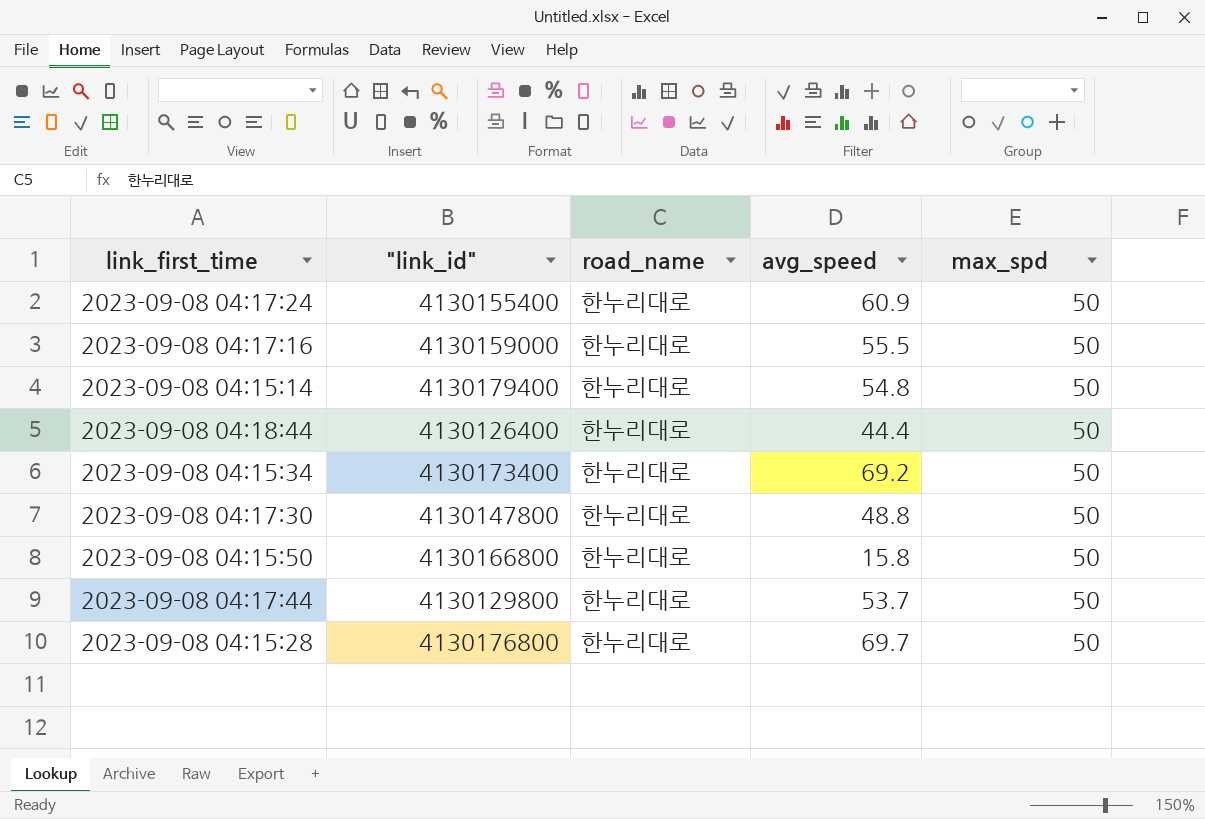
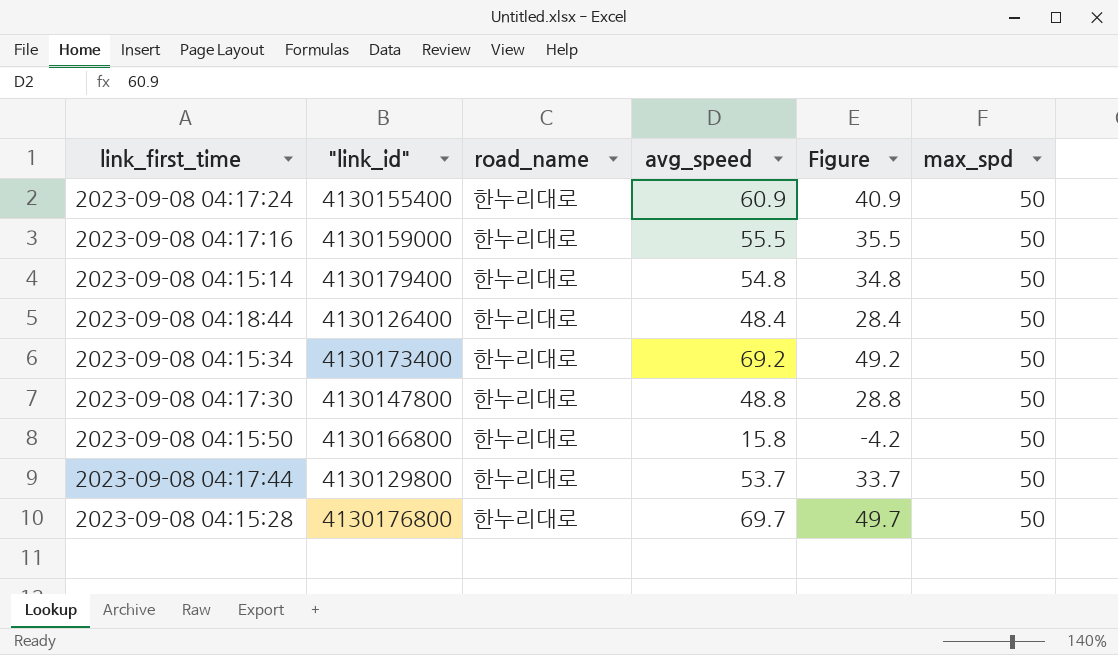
column Figure | formula: none -> [avg_speed] - 20
2023-09-08 04:18:44 | avg_speed: 44.4 -> 48.4

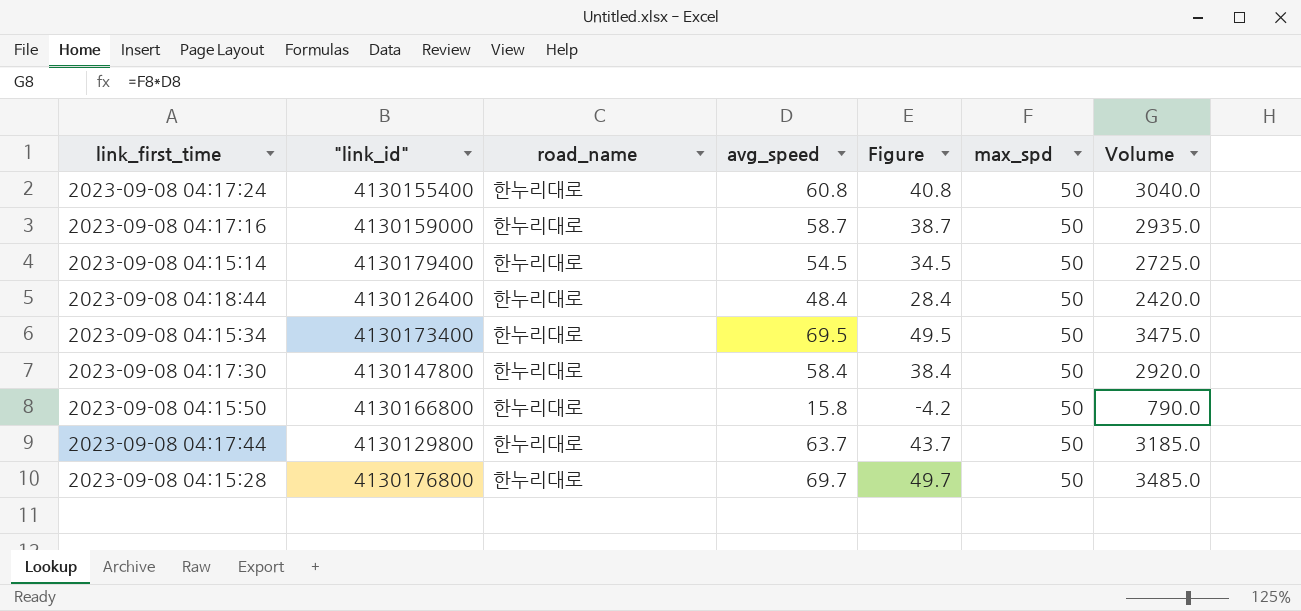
column Volume | formula: none -> [avg_speed] * [max_spd]
2023-09-08 04:17:24 | avg_speed: 60.9 -> 60.8
2023-09-08 04:17:24 | Figure: 40.9 -> 40.8
2023-09-08 04:17:16 | avg_speed: 55.5 -> 58.7
2023-09-08 04:17:16 | Figure: 35.5 -> 38.7
2023-09-08 04:15:14 | avg_speed: 54.8 -> 54.5
2023-09-08 04:15:14 | Figure: 34.8 -> 34.5
2023-09-08 04:15:34 | avg_speed: 69.2 -> 69.5
2023-09-08 04:15:34 | Figure: 49.2 -> 49.5
2023-09-08 04:17:30 | avg_speed: 48.8 -> 58.4
2023-09-08 04:17:30 | Figure: 28.8 -> 38.4
2023-09-08 04:17:44 | avg_speed: 53.7 -> 63.7
2023-09-08 04:17:44 | Figure: 33.7 -> 43.7

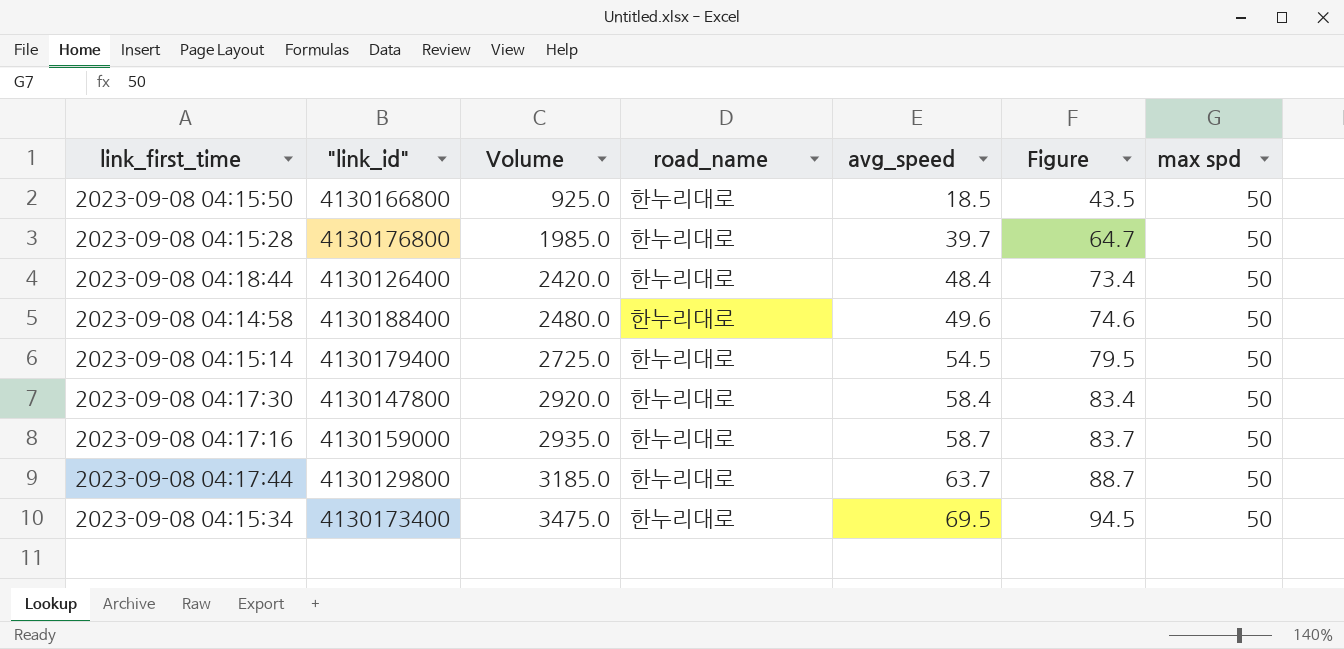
row order: none -> Volume ascending
column Volume | position: 7 -> 3
column Figure | formula: [avg_speed] - 20 -> [avg_speed] + 25
column name: max_spd -> max spd
row 2023-09-08 04:17:24: 4130155400 | 한누리대로 | 60.8 | 40.8 | 50 | 3040.0 -> none
2023-09-08 04:15:50 | Volume: 790.0 -> 925.0
2023-09-08 04:15:50 | avg_speed: 15.8 -> 18.5
2023-09-08 04:15:28 | Volume: 3485.0 -> 1985.0
2023-09-08 04:15:28 | avg_speed: 69.7 -> 39.7
row 2023-09-08 04:14:58: none -> 4130188400 | 2480.0 | 한누리대로 | 49.6 | 74.6 | 50

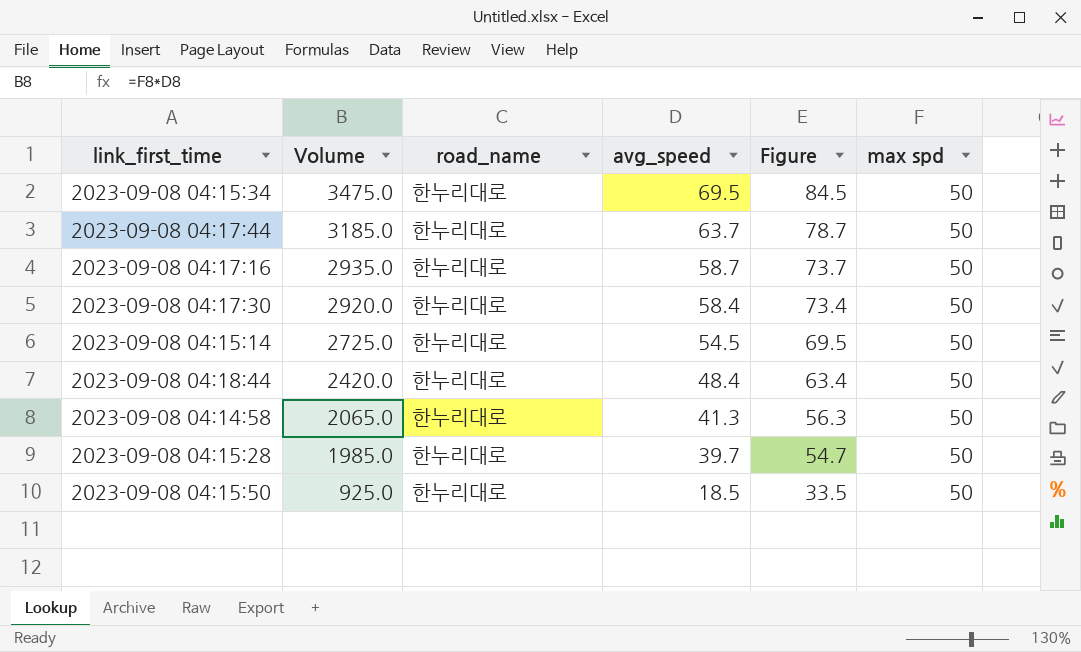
row order: Volume ascending -> Volume descending
column "link_id" | position: 2 -> none
column Figure | formula: [avg_speed] + 25 -> [avg_speed] + 15
2023-09-08 04:14:58 | Volume: 2480.0 -> 2065.0
2023-09-08 04:14:58 | avg_speed: 49.6 -> 41.3

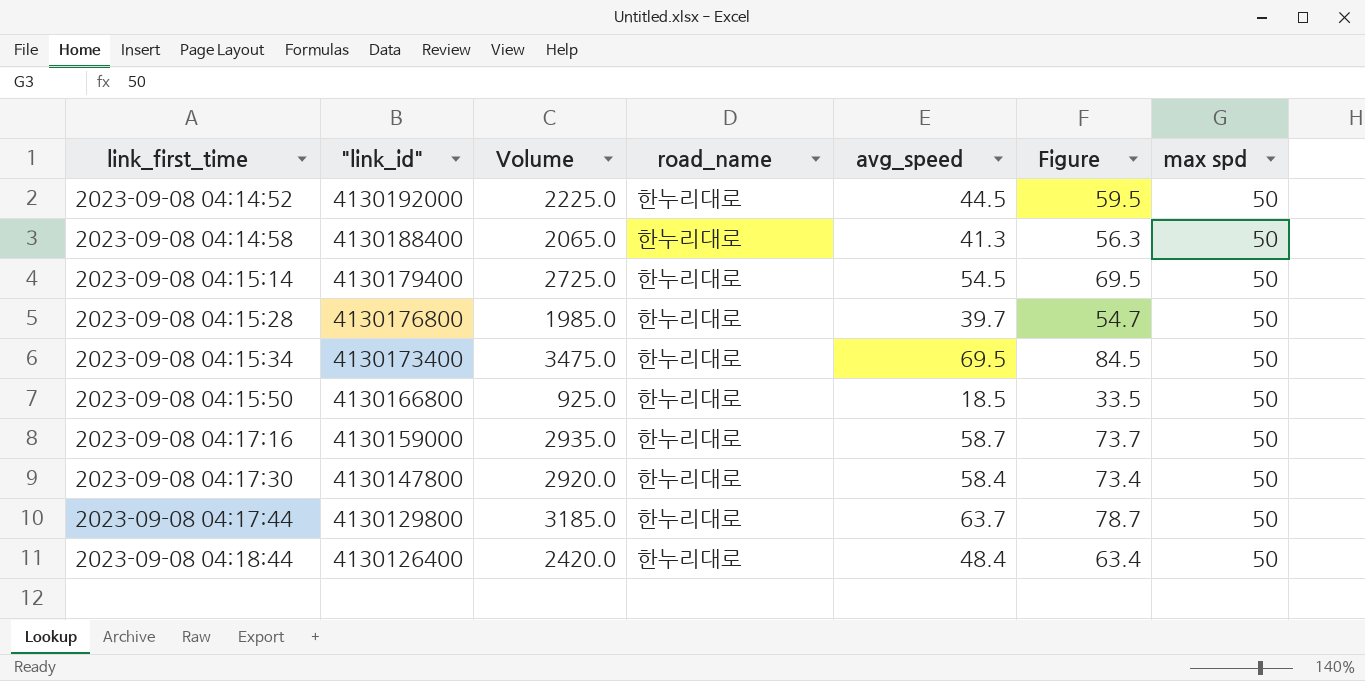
row order: Volume descending -> link_first_time ascending
column "link_id" | position: none -> 2
row 2023-09-08 04:14:52: none -> 4130192000 | 2225.0 | 한누리대로 | 44.5 | 59.5 | 50

